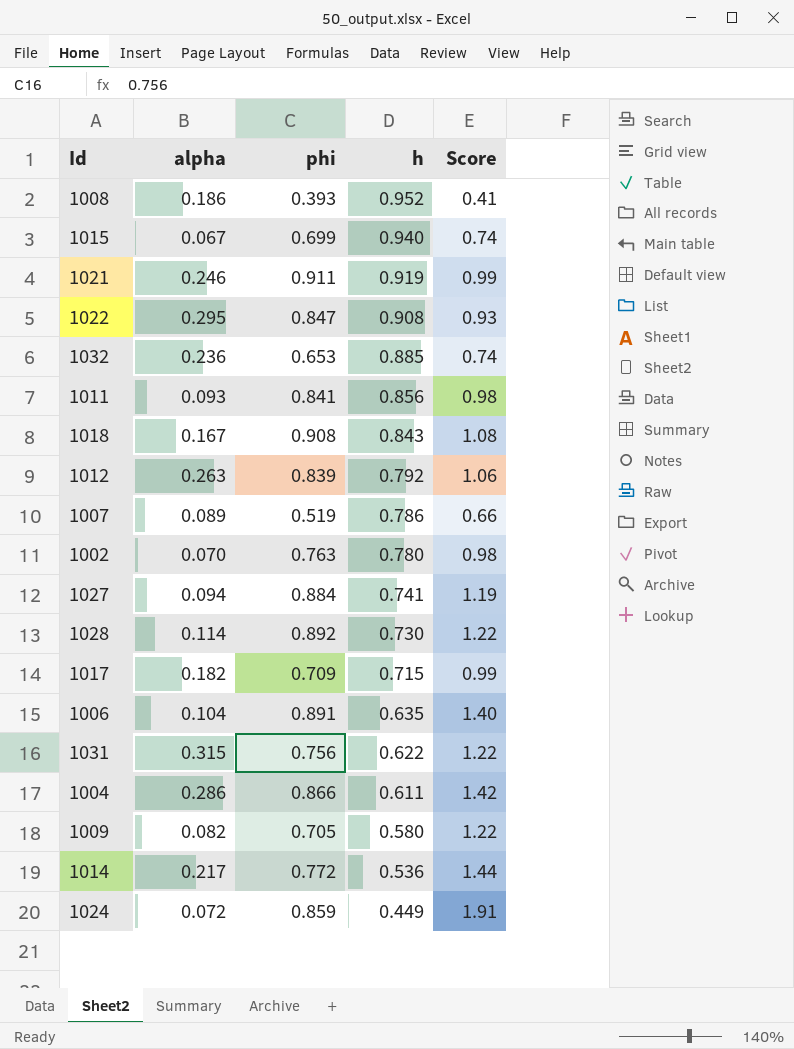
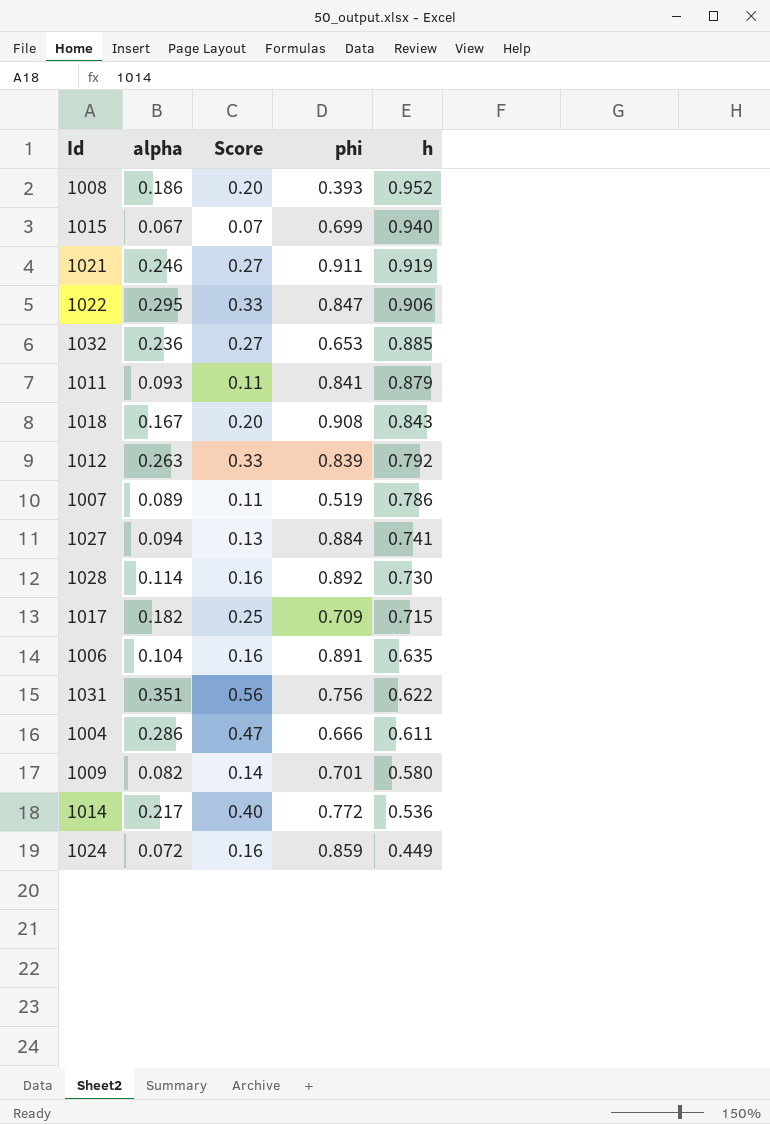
column Score | formula: [phi] / [h] -> [alpha] / [h]
column Score | position: 5 -> 3
row 1002: 0.070 | 0.763 | 0.780 | 0.98 -> none
1022 | h: 0.908 -> 0.906
1011 | h: 0.856 -> 0.879
1031 | alpha: 0.315 -> 0.351
1004 | phi: 0.866 -> 0.666
1009 | phi: 0.705 -> 0.701

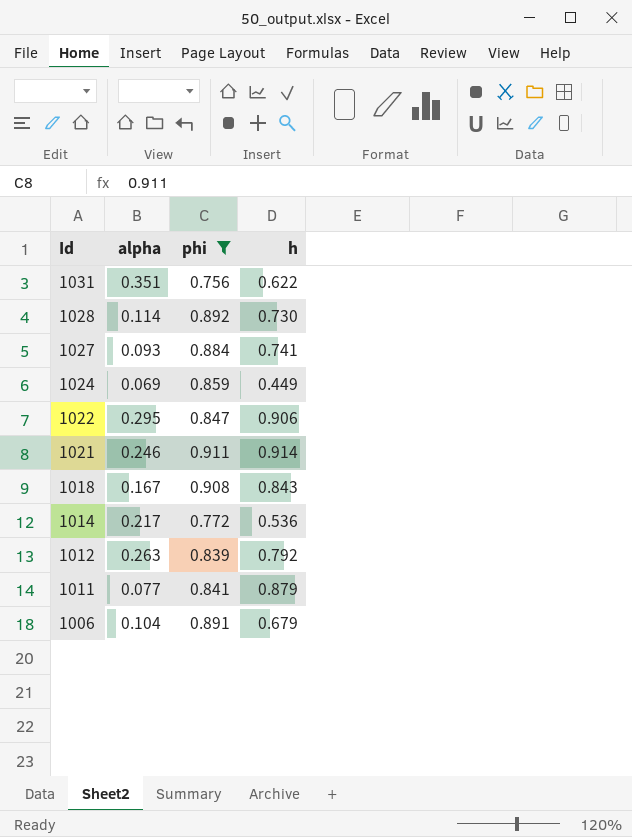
filter: none -> phi >= 0.756
row order: h descending -> Id descending
column Score | formula: [alpha] / [h] -> none
1027 | alpha: 0.094 -> 0.093
1024 | alpha: 0.072 -> 0.069
1021 | h: 0.919 -> 0.914
1011 | alpha: 0.093 -> 0.077
1006 | h: 0.635 -> 0.679

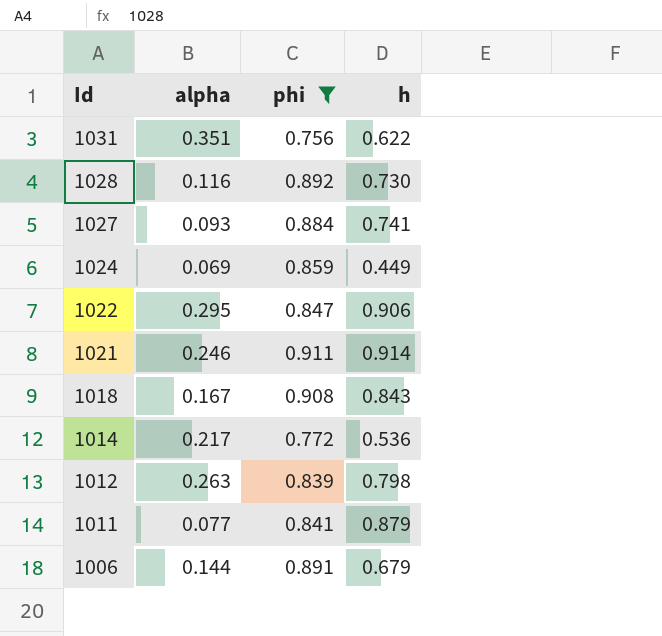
1028 | alpha: 0.114 -> 0.116
1012 | h: 0.792 -> 0.798
1006 | alpha: 0.104 -> 0.144

